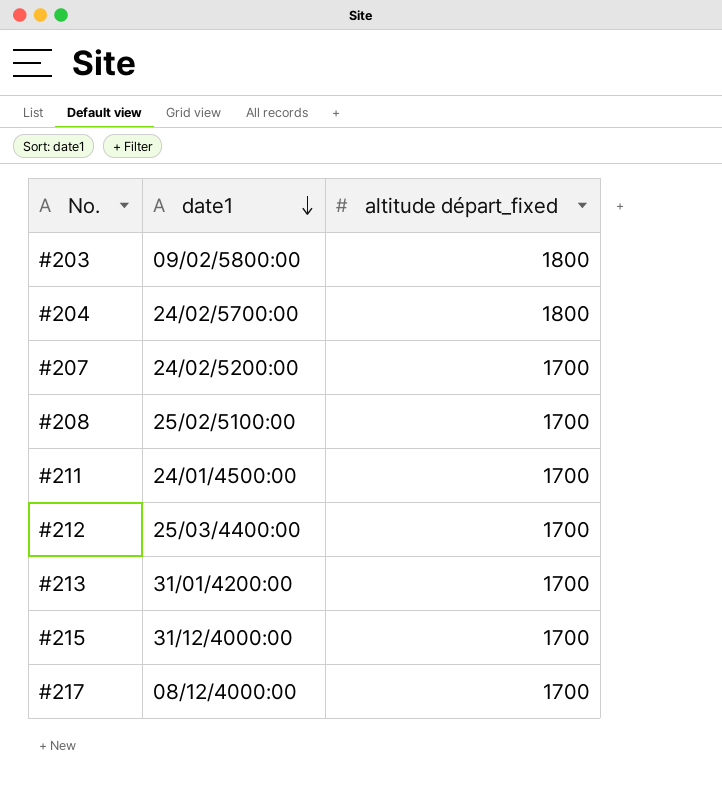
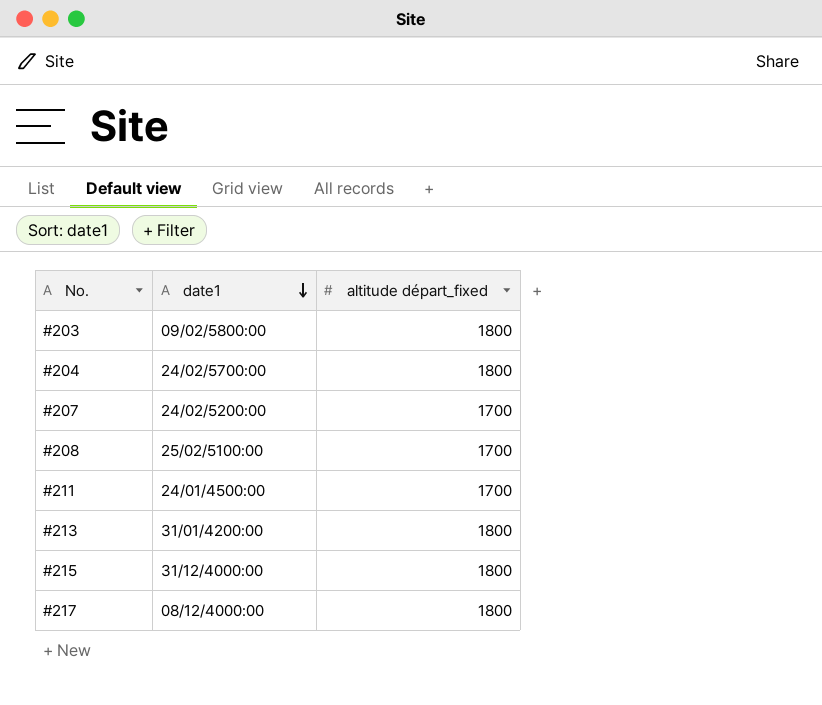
row #212: 25/03/4400:00 | 1700 -> none
#213 | altitude départ_fixed: 1700 -> 1800
#215 | altitude départ_fixed: 1700 -> 1800
#217 | altitude départ_fixed: 1700 -> 1800

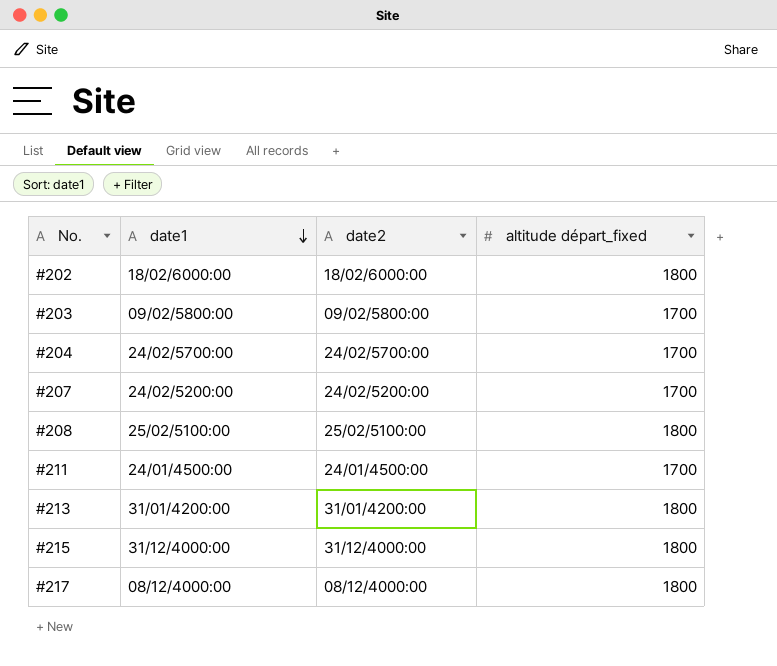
column date2 | position: none -> 3
row #202: none -> 18/02/6000:00 | 18/02/6000:00 | 1800
#203 | altitude départ_fixed: 1800 -> 1700
#204 | altitude départ_fixed: 1800 -> 1700
#208 | altitude départ_fixed: 1700 -> 1800

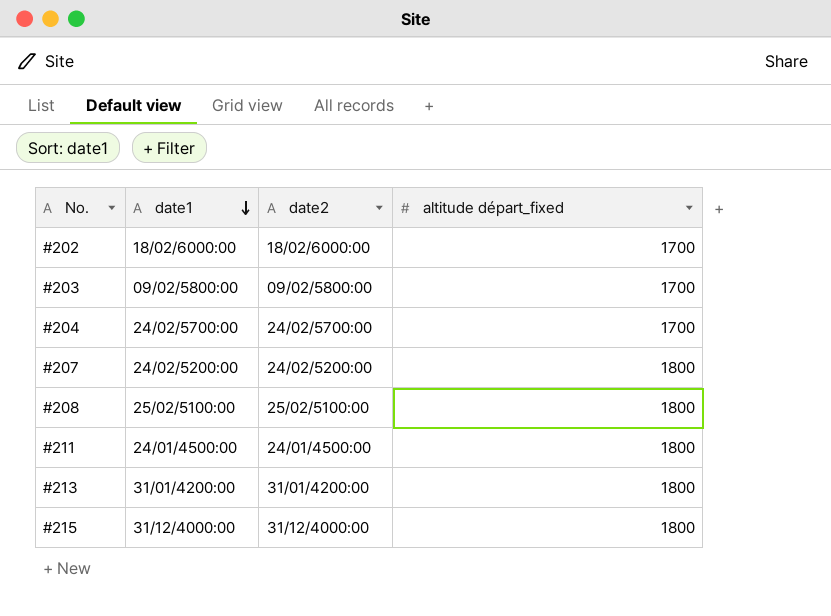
row #217: 08/12/4000:00 | 08/12/4000:00 | 1800 -> none
#202 | altitude départ_fixed: 1800 -> 1700
#207 | altitude départ_fixed: 1700 -> 1800
#211 | altitude départ_fixed: 1700 -> 1800

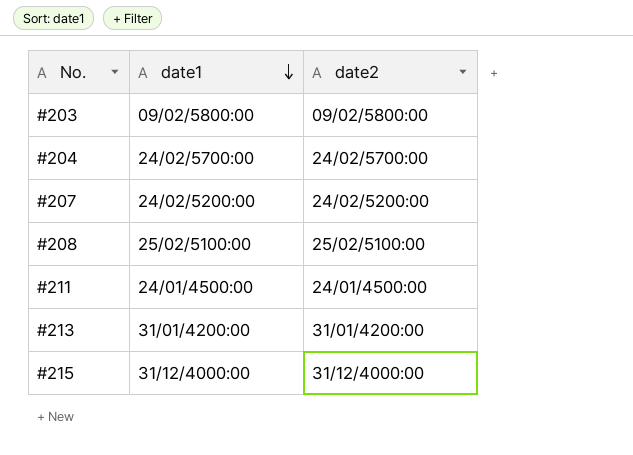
column altitude départ_fixed | position: 4 -> none
row #202: 18/02/6000:00 | 18/02/6000:00 | 1700 -> none

